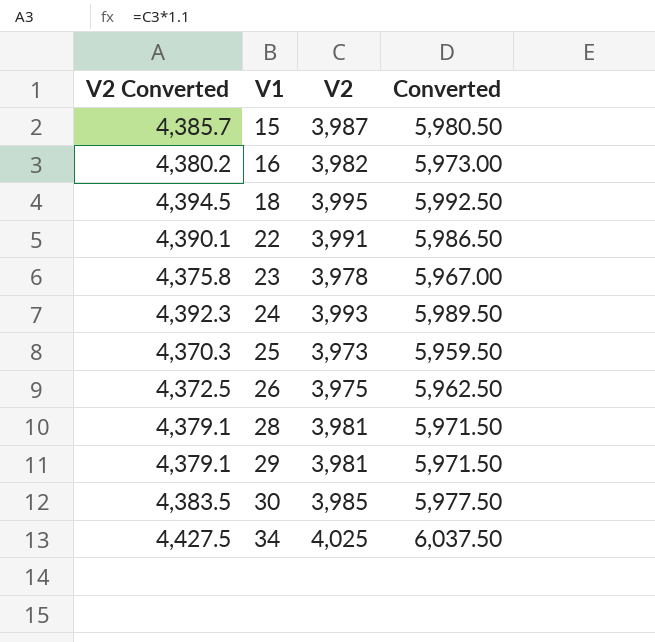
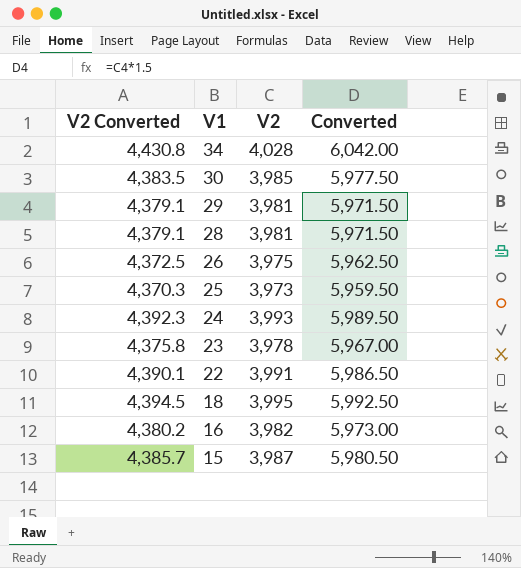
row order: V1 ascending -> V1 descending
34 | V2 Converted: 4,427.5 -> 4,430.8
34 | V2: 4,025 -> 4,028
34 | Converted: 6,037.50 -> 6,042.00

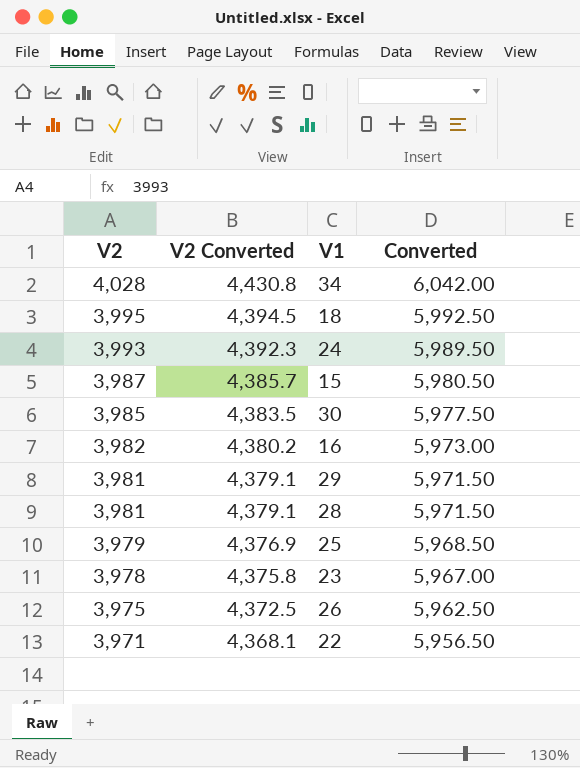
row order: V1 descending -> V2 descending
column V2 | position: 3 -> 1
25 | V2: 3,973 -> 3,979
25 | V2 Converted: 4,370.3 -> 4,376.9
25 | Converted: 5,959.50 -> 5,968.50
22 | V2: 3,991 -> 3,971
22 | V2 Converted: 4,390.1 -> 4,368.1
22 | Converted: 5,986.50 -> 5,956.50

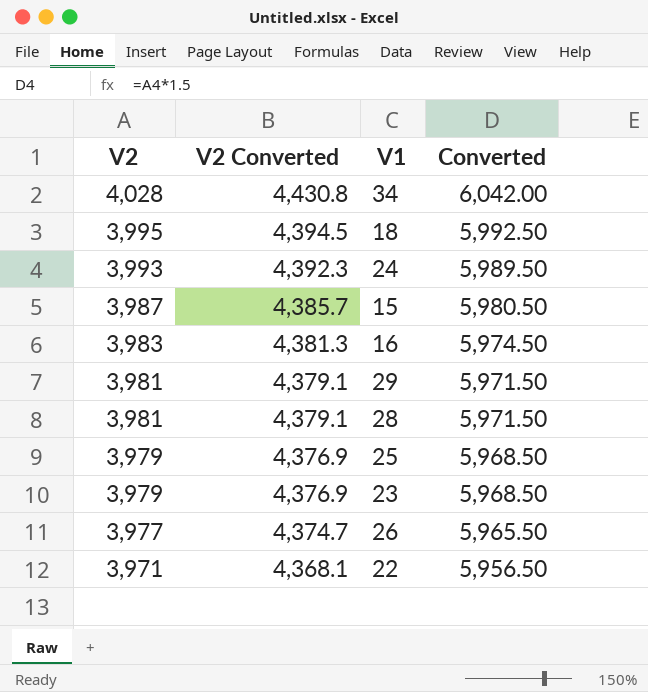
row 30: 3,985 | 4,383.5 | 5,977.50 -> none
16 | V2: 3,982 -> 3,983
16 | V2 Converted: 4,380.2 -> 4,381.3
16 | Converted: 5,973.00 -> 5,974.50
23 | V2: 3,978 -> 3,979
23 | V2 Converted: 4,375.8 -> 4,376.9
23 | Converted: 5,967.00 -> 5,968.50
26 | V2: 3,975 -> 3,977
26 | V2 Converted: 4,372.5 -> 4,374.7
26 | Converted: 5,962.50 -> 5,965.50

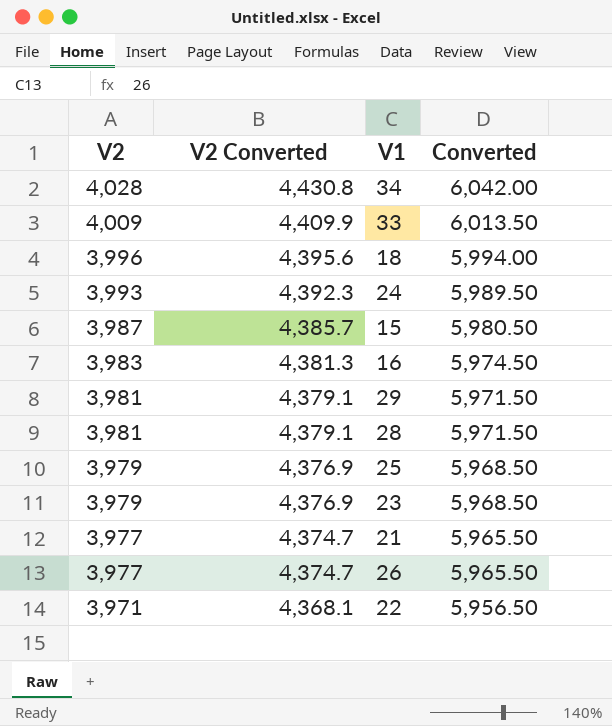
row 33: none -> 4,009 | 4,409.9 | 6,013.50
18 | V2: 3,995 -> 3,996
18 | V2 Converted: 4,394.5 -> 4,395.6
18 | Converted: 5,992.50 -> 5,994.00
row 21: none -> 3,977 | 4,374.7 | 5,965.50

